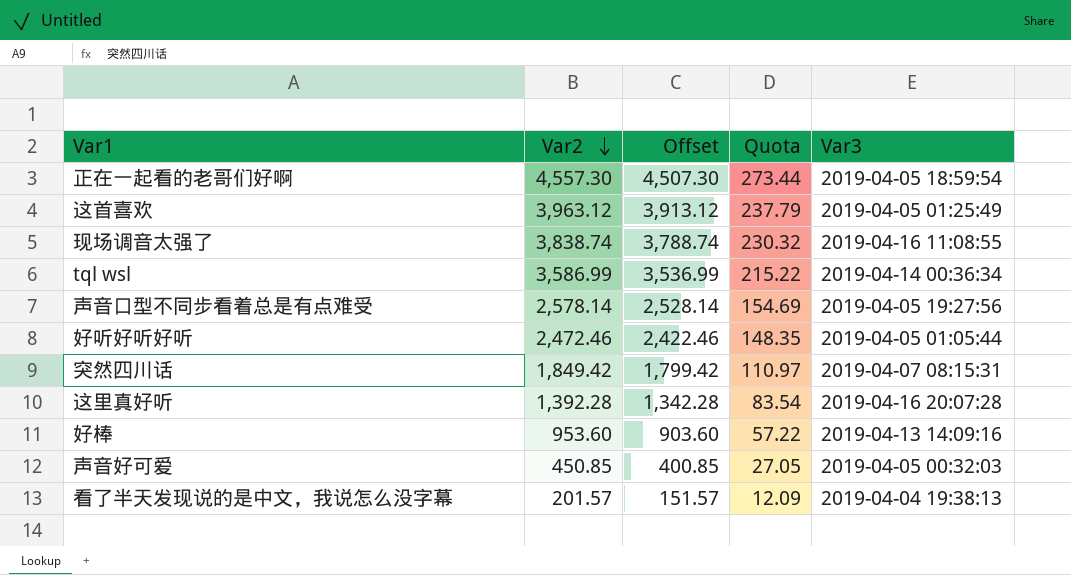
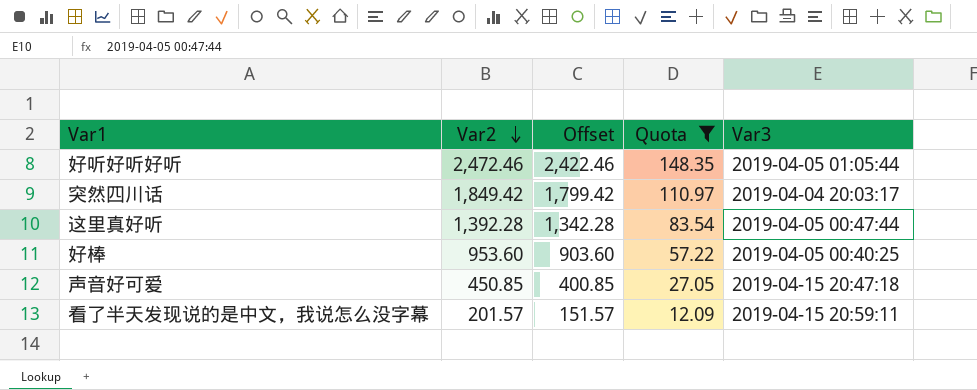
filter: none -> Quota <= 148.35
突然四川话 | Var3: 2019-04-07 08:15:31 -> 2019-04-04 20:03:17
这里真好听 | Var3: 2019-04-16 20:07:28 -> 2019-04-05 00:47:44
好棒 | Var3: 2019-04-13 14:09:16 -> 2019-04-05 00:40:25
声音好可爱 | Var3: 2019-04-05 00:32:03 -> 2019-04-15 20:47:18
看了半天发现说的是中文，我说怎么没字幕 | Var3: 2019-04-04 19:38:13 -> 2019-04-15 20:59:11

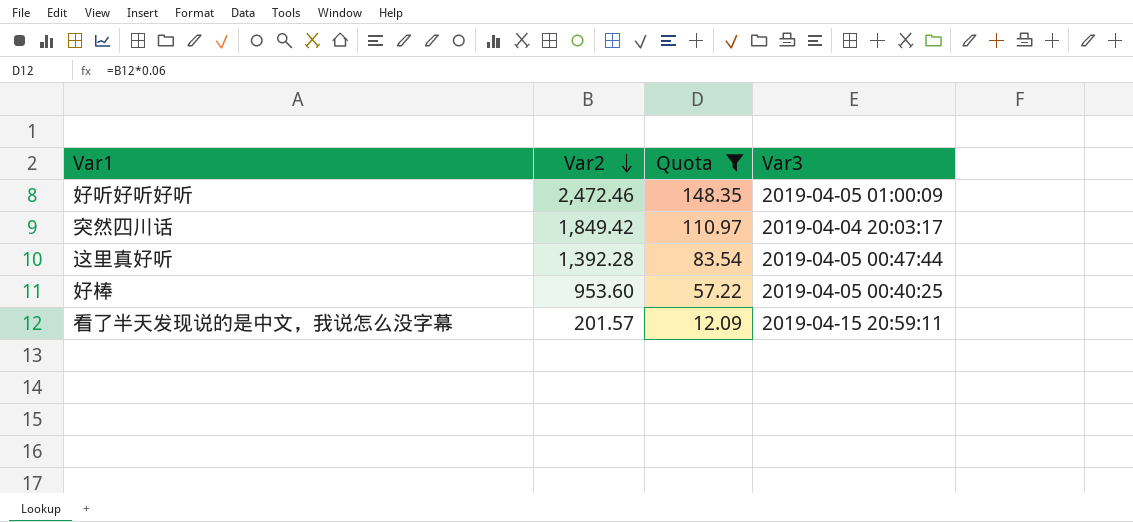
column Offset | formula: [Var2] - 50 -> none
row 声音好可爱: 450.85 | 400.85 | 27.05 | 2019-04-15 20:47:18 -> none
好听好听好听 | Var3: 2019-04-05 01:05:44 -> 2019-04-05 01:00:09

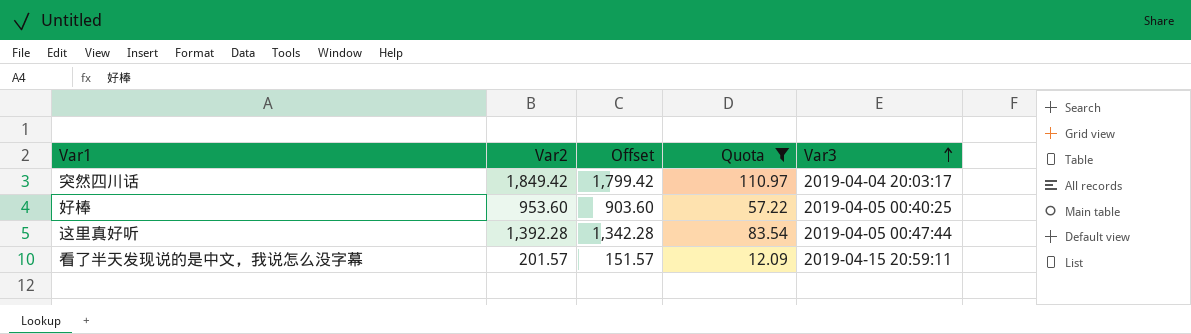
row order: Var2 descending -> Var3 ascending
column Offset | formula: none -> [Var2] - 50
row 好听好听好听: 2,472.46 | 148.35 | 2019-04-05 01:00:09 -> none

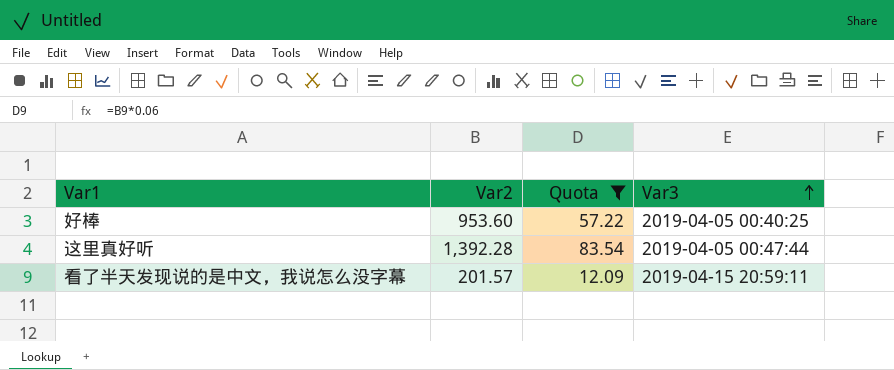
column Offset | formula: [Var2] - 50 -> none
row 突然四川话: 1,849.42 | 1,799.42 | 110.97 | 2019-04-04 20:03:17 -> none

